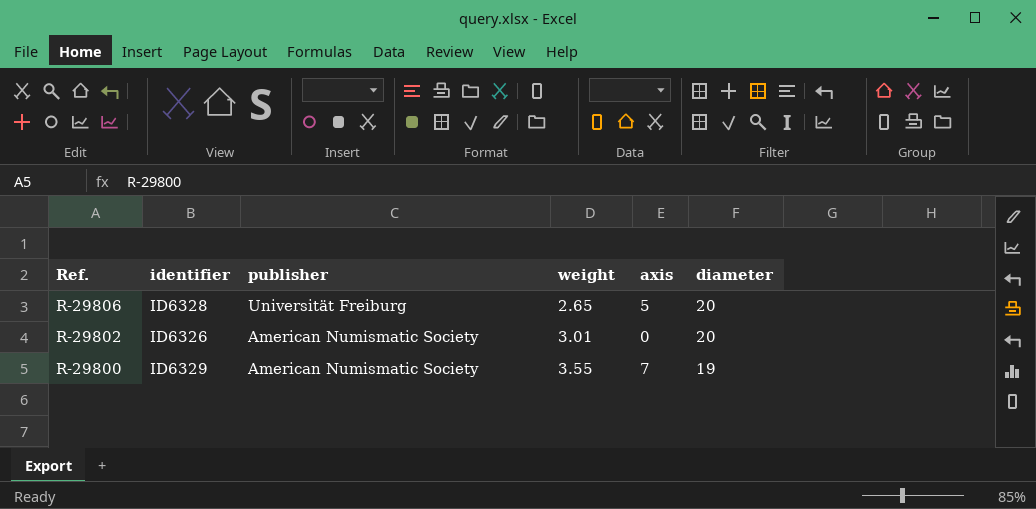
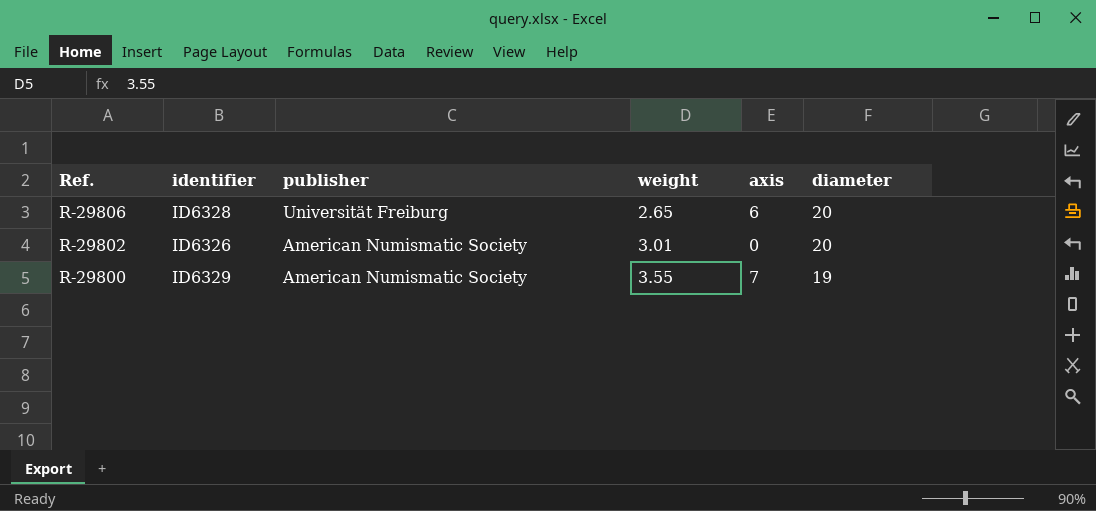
R-29806 | axis: 5 -> 6

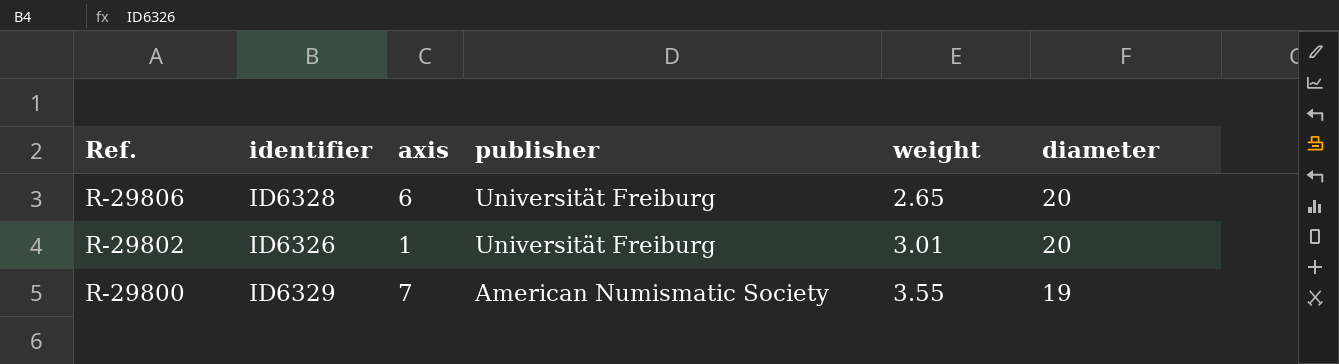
column axis | position: 5 -> 3
R-29802 | axis: 0 -> 1
R-29802 | publisher: American Numismatic Society -> Universität Freiburg

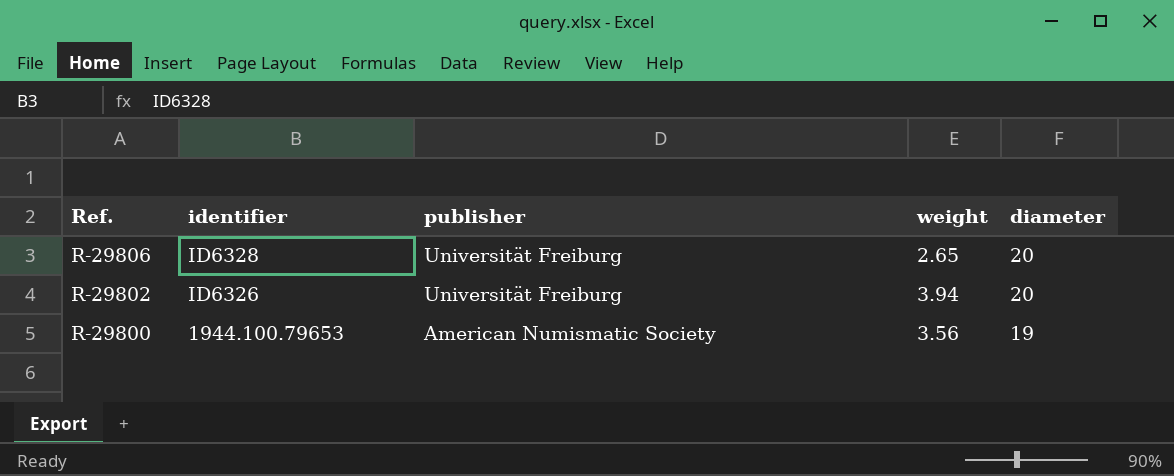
column axis | position: 3 -> none
R-29802 | weight: 3.01 -> 3.94
R-29800 | identifier: ID6329 -> 1944.100.79653
R-29800 | weight: 3.55 -> 3.56

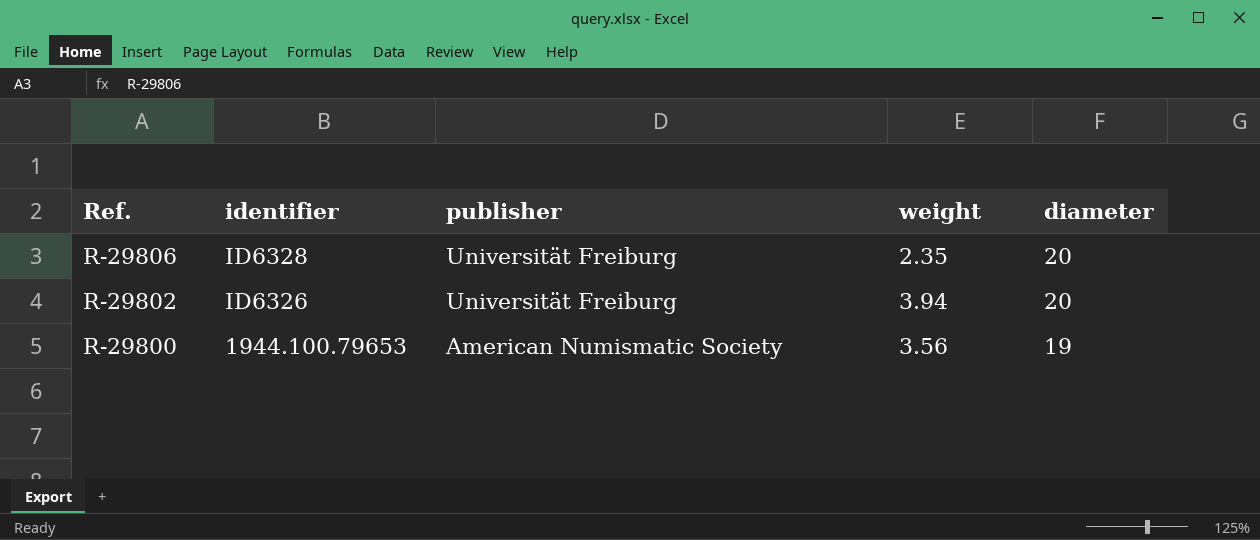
R-29806 | weight: 2.65 -> 2.35

